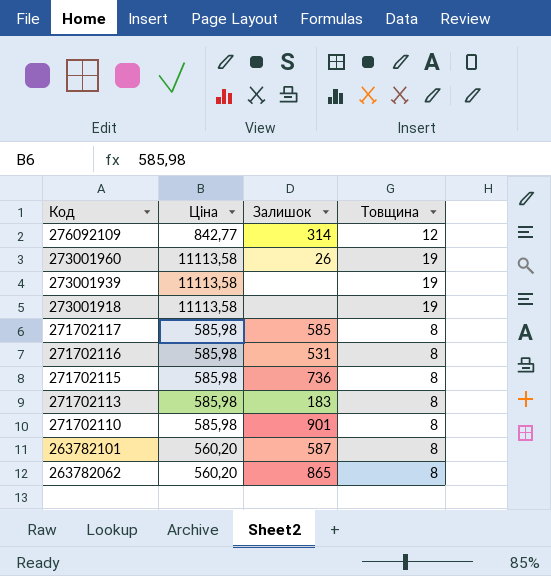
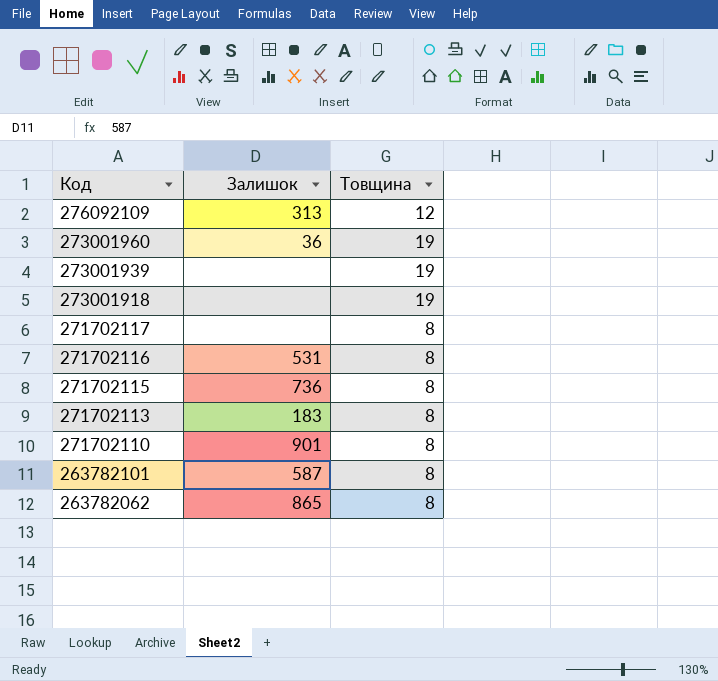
column Ціна | position: 2 -> none
276092109 | Залишок: 314 -> 313
273001960 | Залишок: 26 -> 36
271702117 | Залишок: 585 -> none

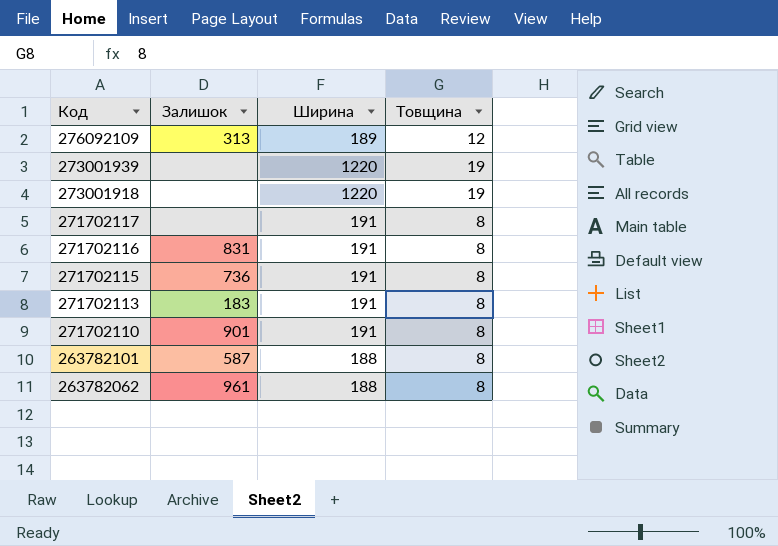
column Ширина | position: none -> 3
row 273001960: 36 | 19 -> none
271702116 | Залишок: 531 -> 831
263782062 | Залишок: 865 -> 961

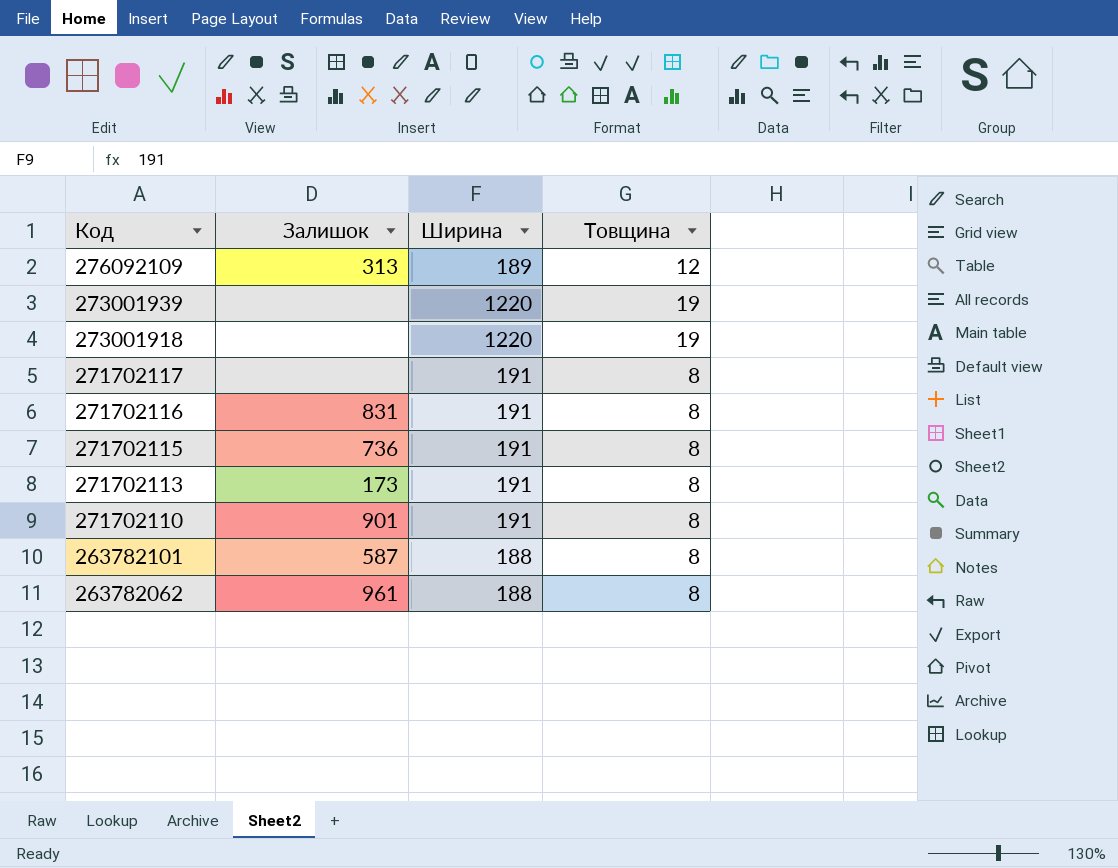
271702113 | Залишок: 183 -> 173

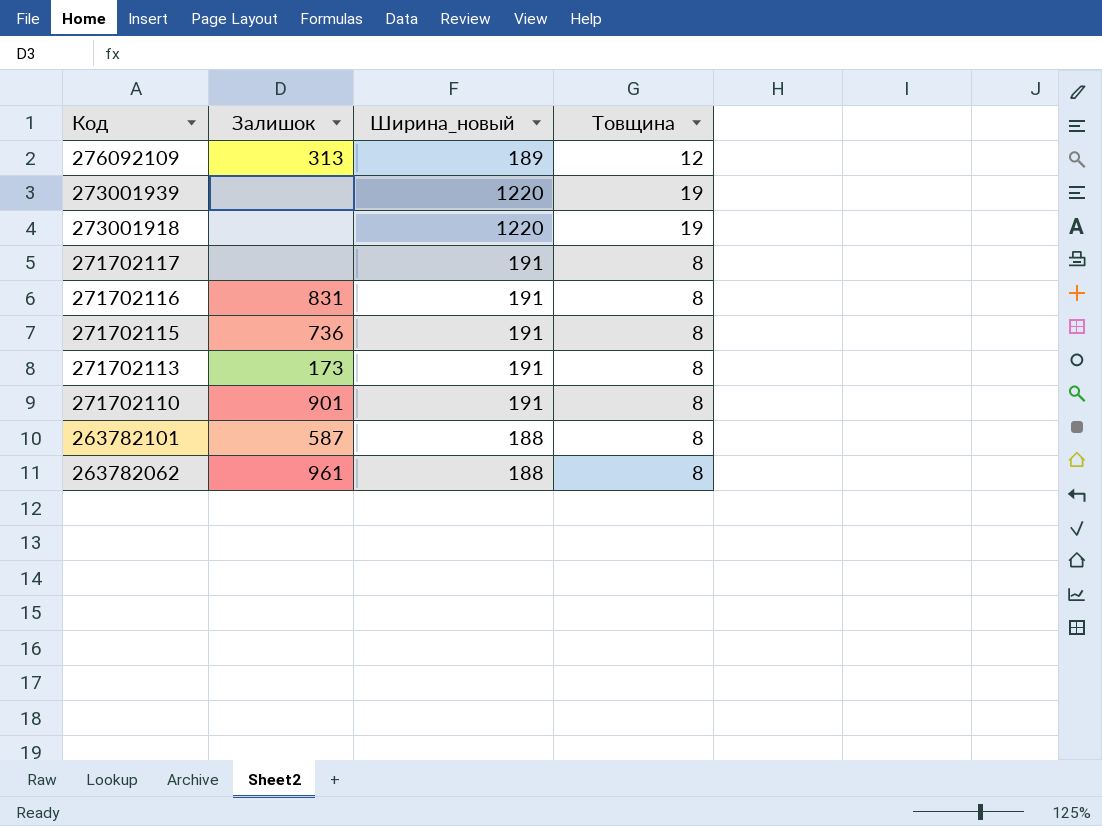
column name: Ширина -> Ширина_новый

